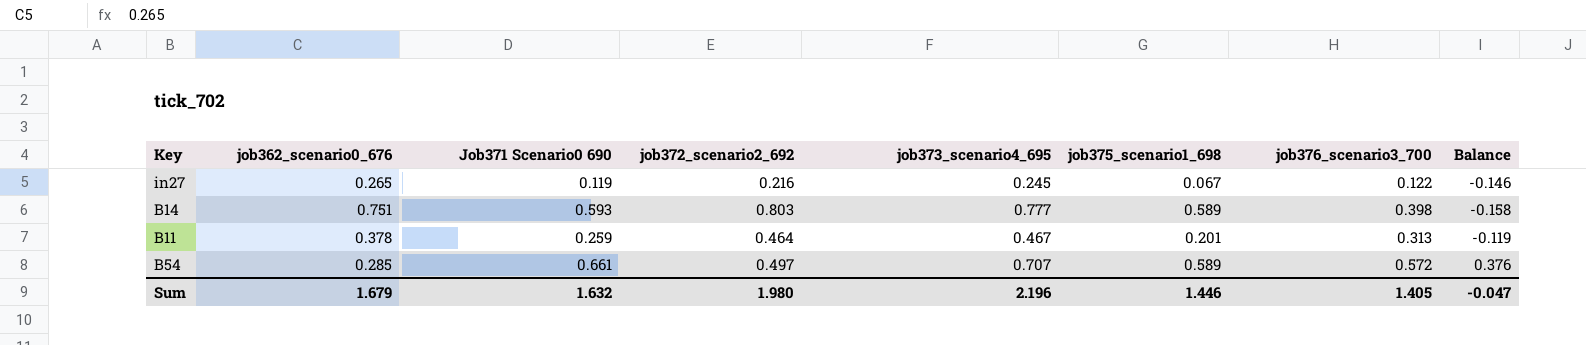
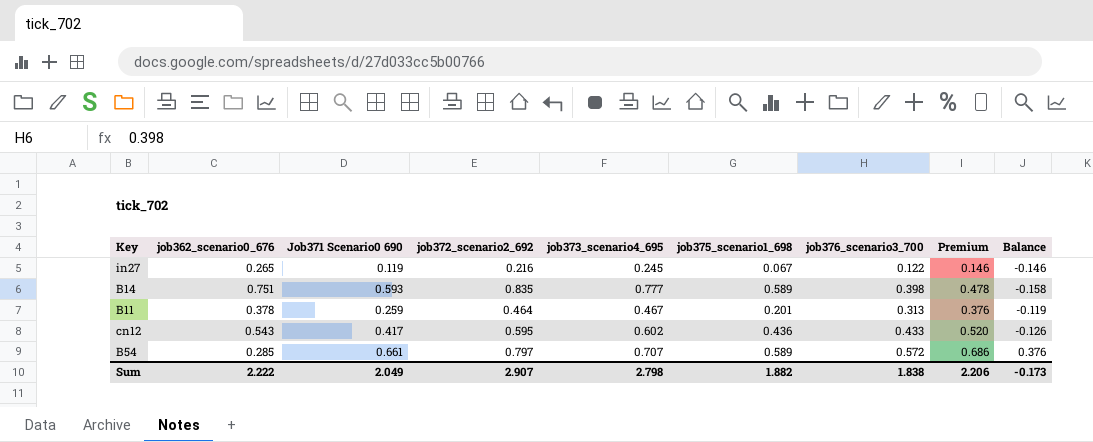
column Premium | formula: none -> [job376_scenario3_700] * 1.2
B14 | job372_scenario2_692: 0.803 -> 0.835
row cn12: none -> 0.543 | 0.417 | 0.595 | 0.602 | 0.436 | 0.433 | 0.520 | -0.126
B54 | job372_scenario2_692: 0.497 -> 0.797
Sum | job362_scenario0_676: 1.679 -> 2.222
Sum | Job371 Scenario0 690: 1.632 -> 2.049
Sum | job372_scenario2_692: 1.980 -> 2.907
Sum | job373_scenario4_695: 2.196 -> 2.798
Sum | job375_scenario1_698: 1.446 -> 1.882
Sum | job376_scenario3_700: 1.405 -> 1.838
Sum | Balance: -0.047 -> -0.173

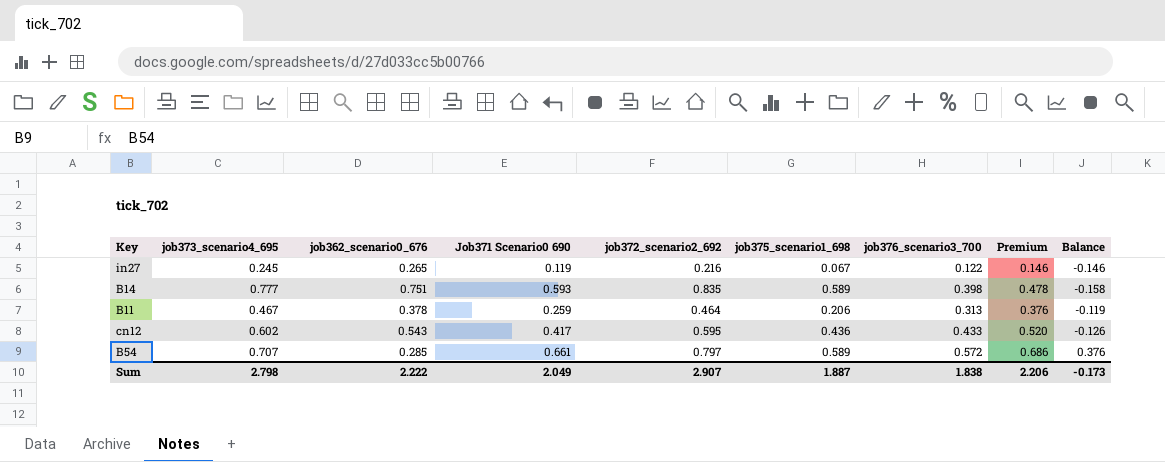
column job373_scenario4_695 | position: 5 -> 2
B11 | job375_scenario1_698: 0.201 -> 0.206
Sum | job375_scenario1_698: 1.882 -> 1.887

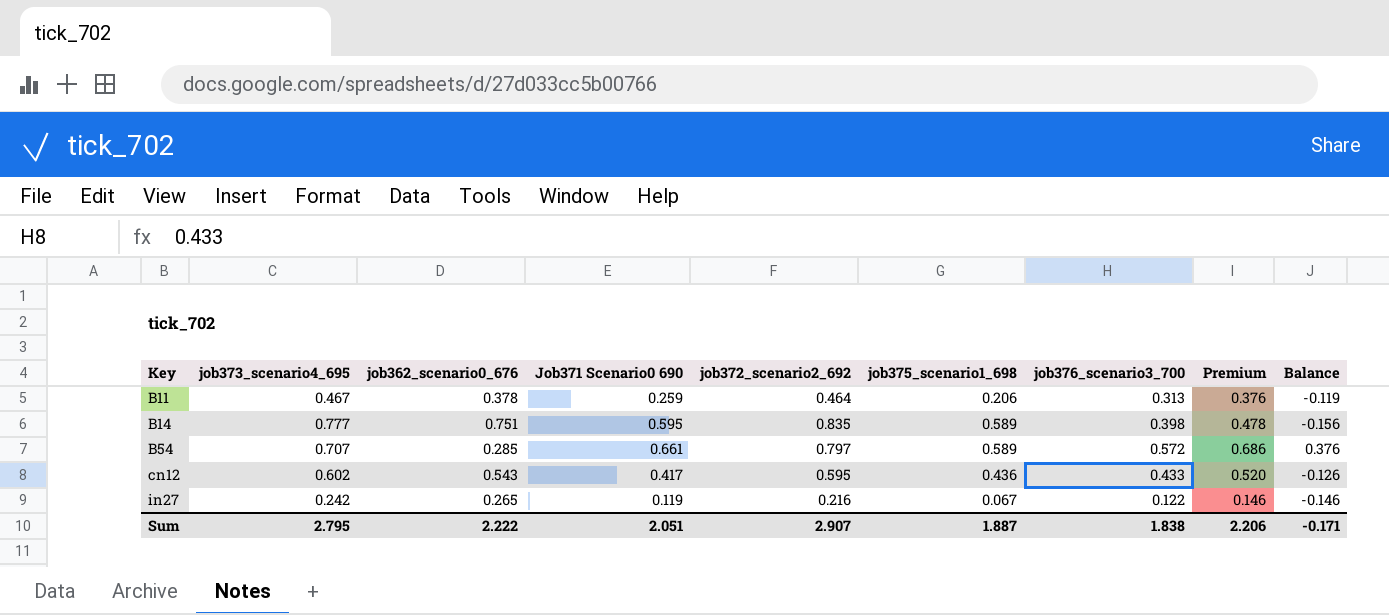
row order: none -> Key ascending
B14 | Job371 Scenario0 690: 0.593 -> 0.595
B14 | Balance: -0.158 -> -0.156
in27 | job373_scenario4_695: 0.245 -> 0.242
Sum | job373_scenario4_695: 2.798 -> 2.795
Sum | Job371 Scenario0 690: 2.049 -> 2.051
Sum | Balance: -0.173 -> -0.171

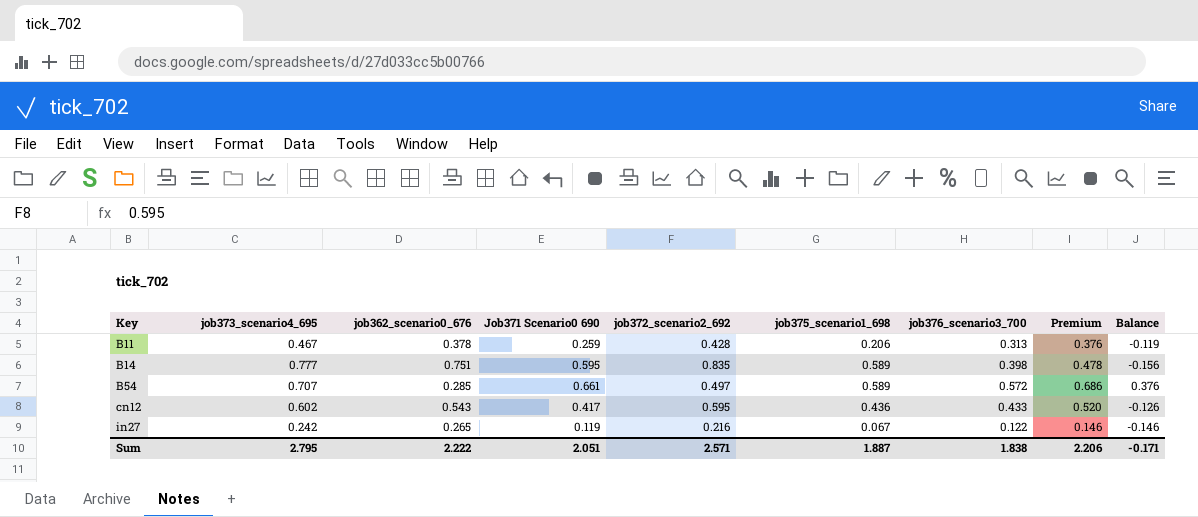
B11 | job372_scenario2_692: 0.464 -> 0.428
B54 | job372_scenario2_692: 0.797 -> 0.497
Sum | job372_scenario2_692: 2.907 -> 2.571

